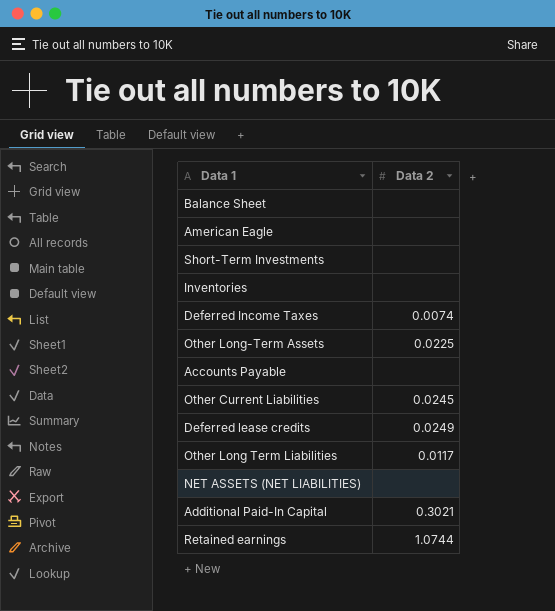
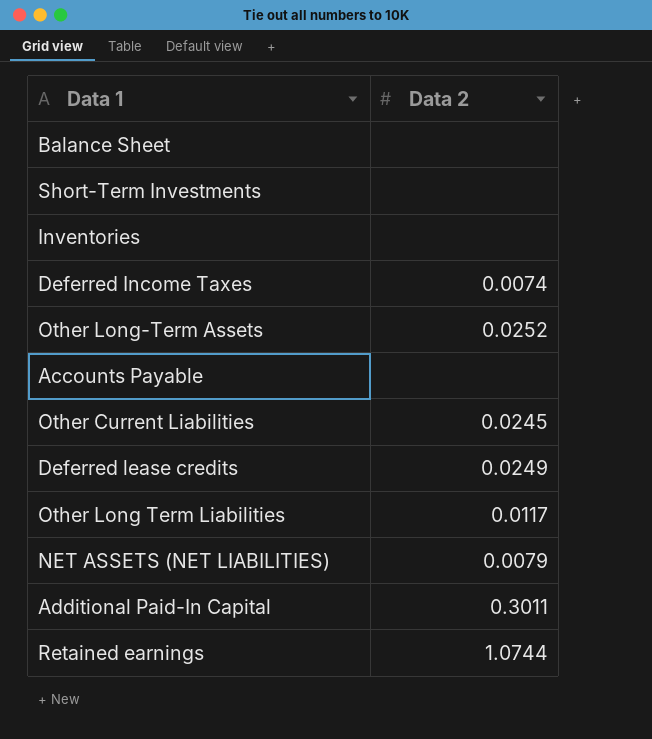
row American Eagle: none -> none
Other Long-Term Assets | Data 2: 0.0225 -> 0.0252
NET ASSETS (NET LIABILITIES) | Data 2: none -> 0.0079
Additional Paid-In Capital | Data 2: 0.3021 -> 0.3011

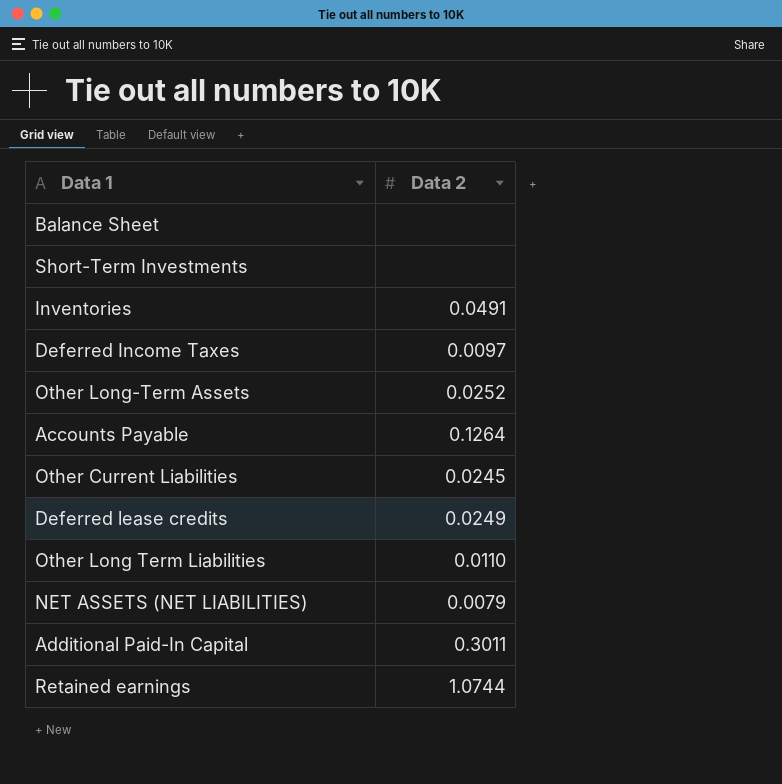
Inventories | Data 2: none -> 0.0491
Deferred Income Taxes | Data 2: 0.0074 -> 0.0097
Accounts Payable | Data 2: none -> 0.1264
Other Long Term Liabilities | Data 2: 0.0117 -> 0.0110

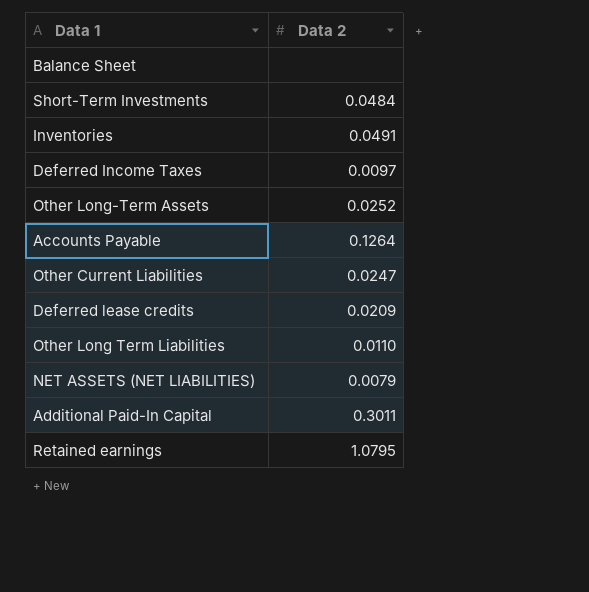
Short-Term Investments | Data 2: none -> 0.0484
Other Current Liabilities | Data 2: 0.0245 -> 0.0247
Deferred lease credits | Data 2: 0.0249 -> 0.0209
Retained earnings | Data 2: 1.0744 -> 1.0795

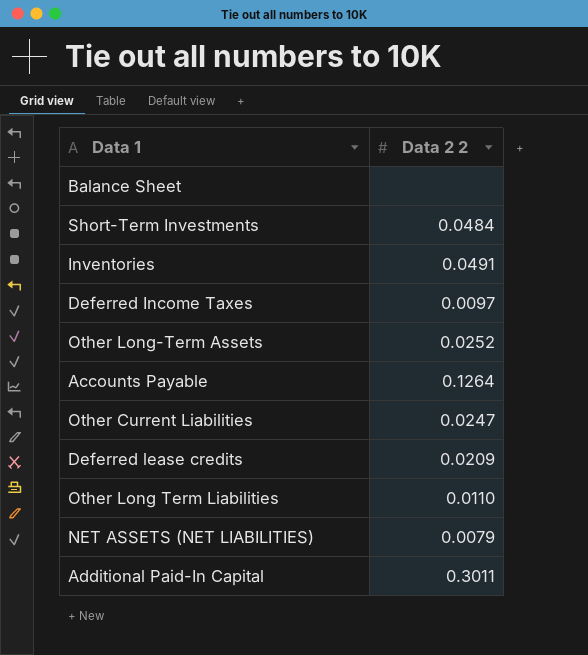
column name: Data 2 -> Data 2 2
row Retained earnings: 1.0795 -> none

